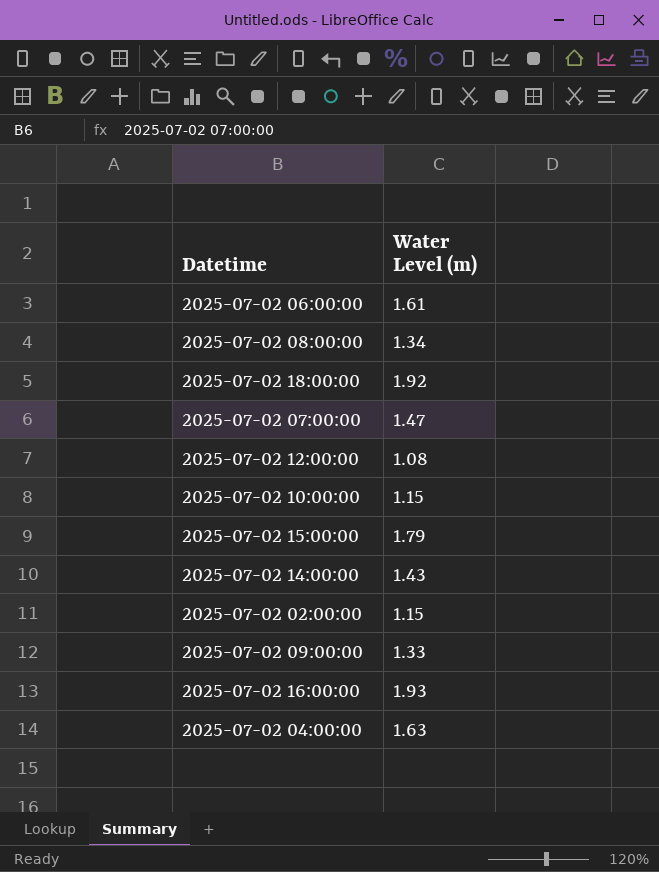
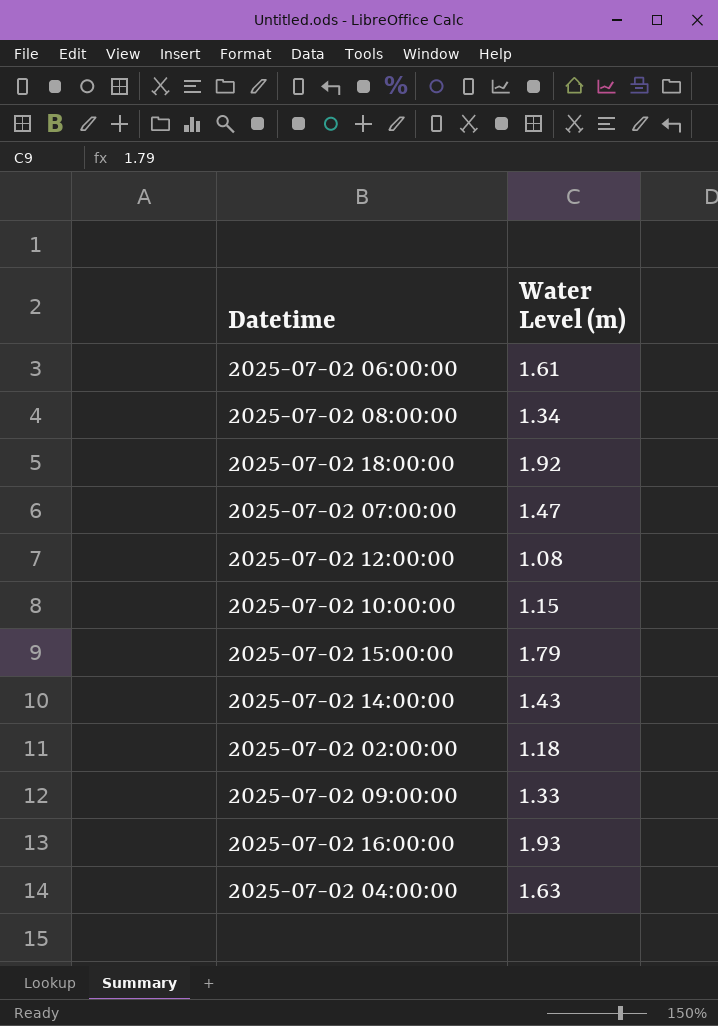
2025-07-02 02:00:00 | Water Level (m): 1.15 -> 1.18

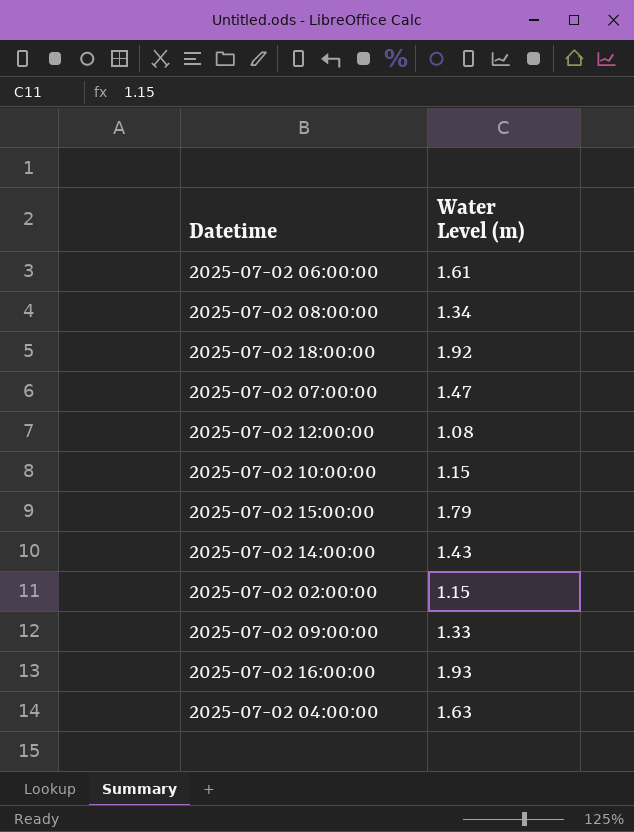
2025-07-02 02:00:00 | Water Level (m): 1.18 -> 1.15

